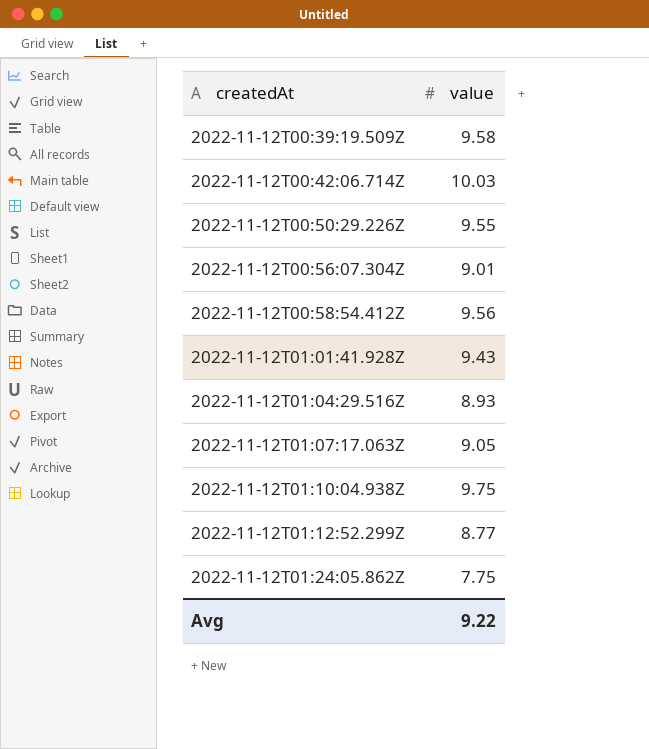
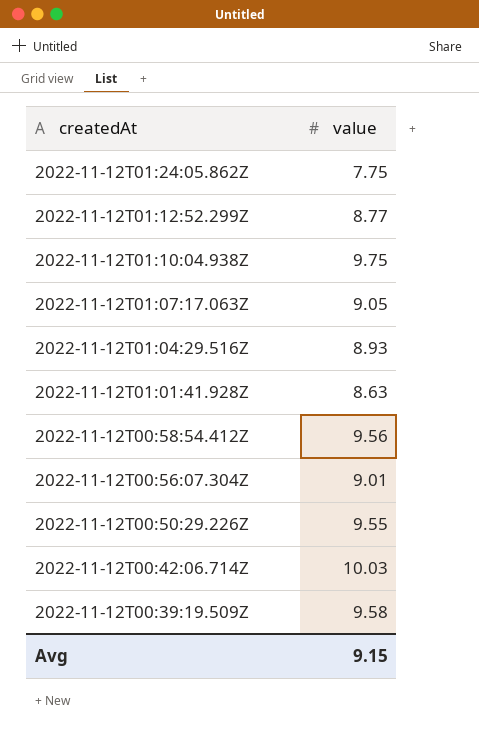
row order: createdAt ascending -> createdAt descending
2022-11-12T01:01:41.928Z | value: 9.43 -> 8.63
Avg | value: 9.22 -> 9.15

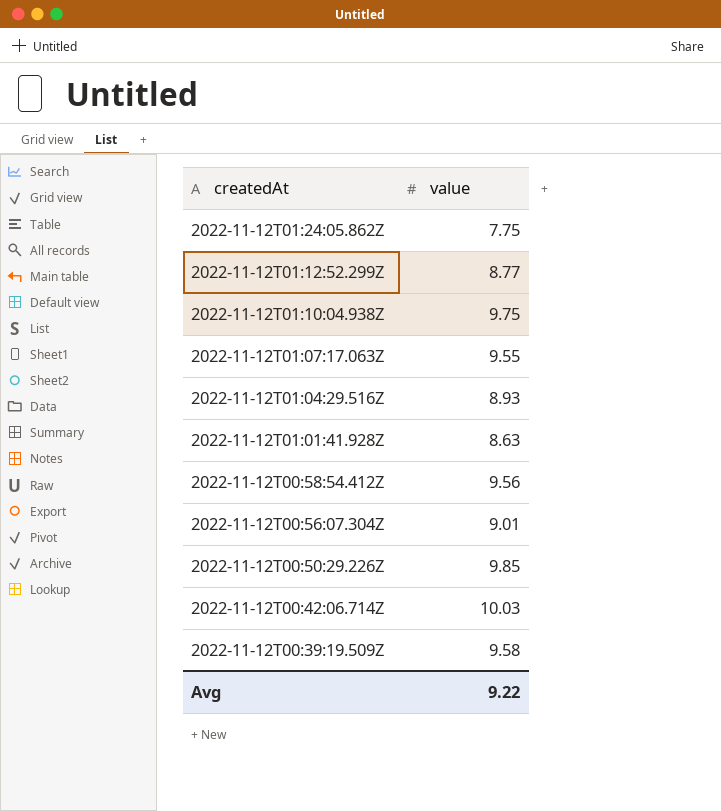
2022-11-12T01:07:17.063Z | value: 9.05 -> 9.55
2022-11-12T00:50:29.226Z | value: 9.55 -> 9.85
Avg | value: 9.15 -> 9.22

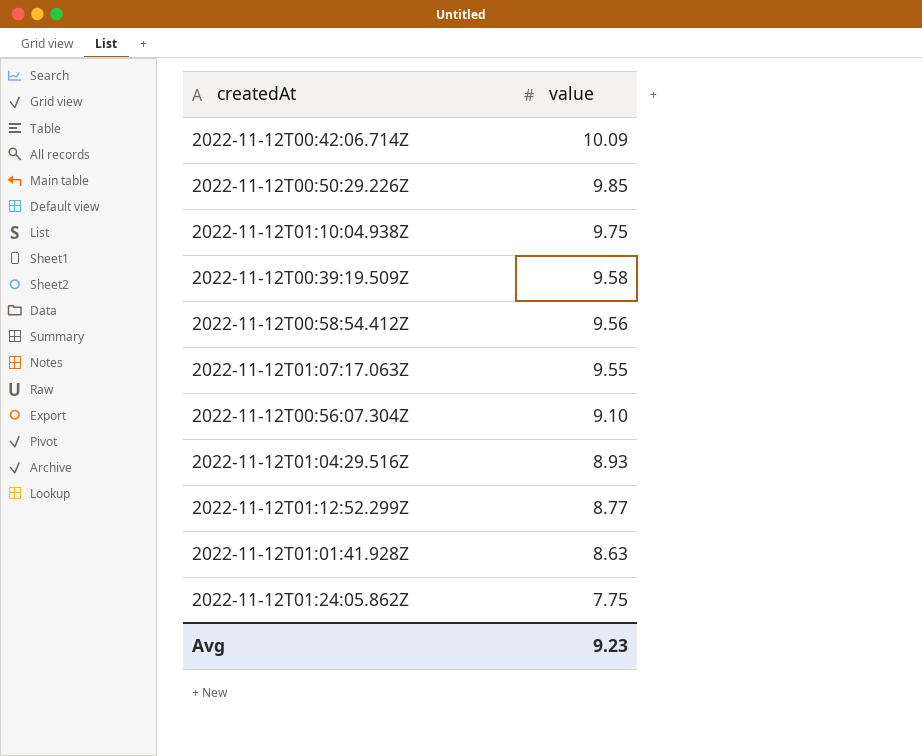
row order: createdAt descending -> value descending
2022-11-12T00:42:06.714Z | value: 10.03 -> 10.09
2022-11-12T00:56:07.304Z | value: 9.01 -> 9.10
Avg | value: 9.22 -> 9.23

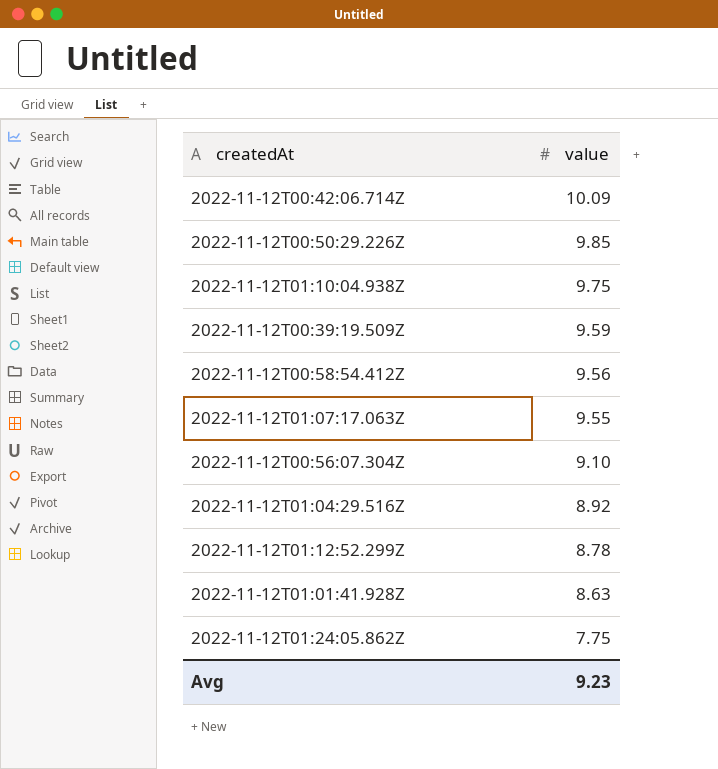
2022-11-12T00:39:19.509Z | value: 9.58 -> 9.59
2022-11-12T01:04:29.516Z | value: 8.93 -> 8.92
2022-11-12T01:12:52.299Z | value: 8.77 -> 8.78

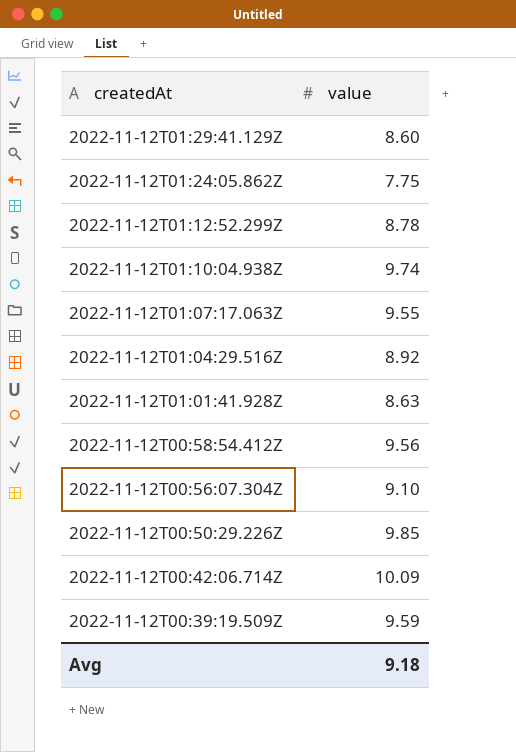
row order: value descending -> createdAt descending
row 2022-11-12T01:29:41.129Z: none -> 8.60
2022-11-12T01:10:04.938Z | value: 9.75 -> 9.74
Avg | value: 9.23 -> 9.18

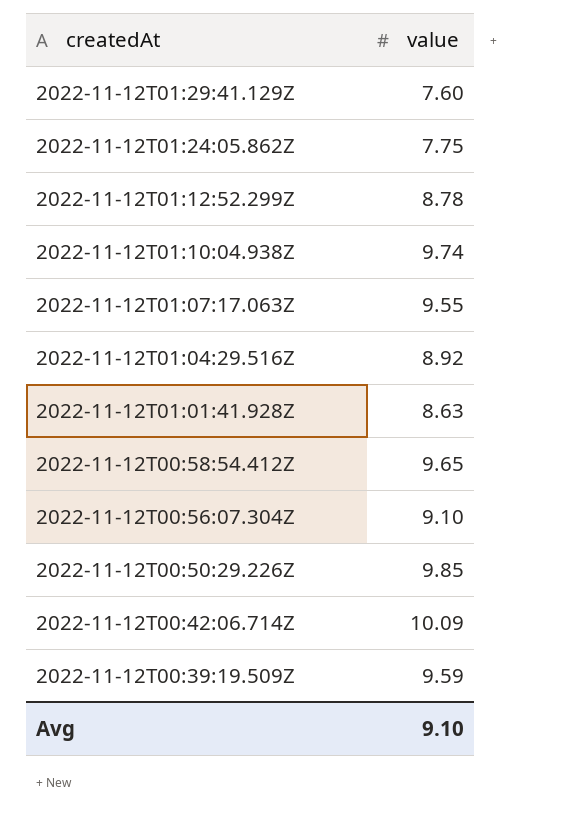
2022-11-12T01:29:41.129Z | value: 8.60 -> 7.60
2022-11-12T00:58:54.412Z | value: 9.56 -> 9.65
Avg | value: 9.18 -> 9.10

